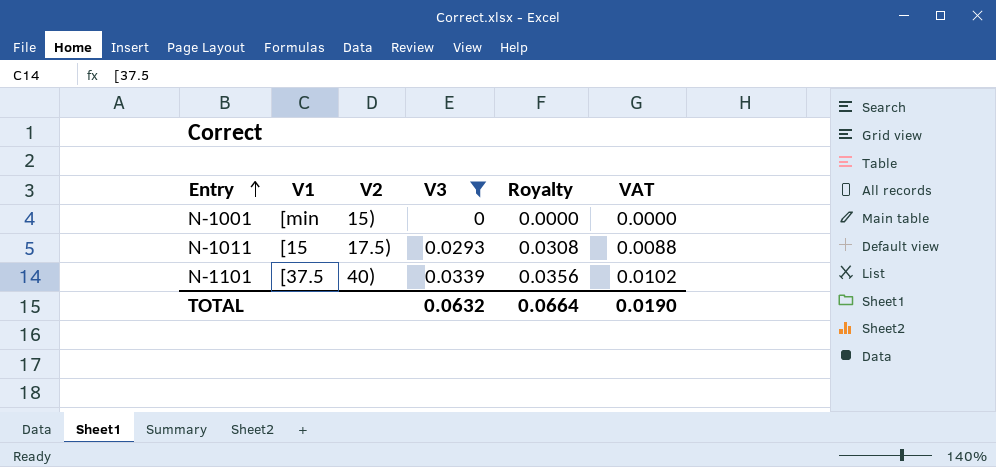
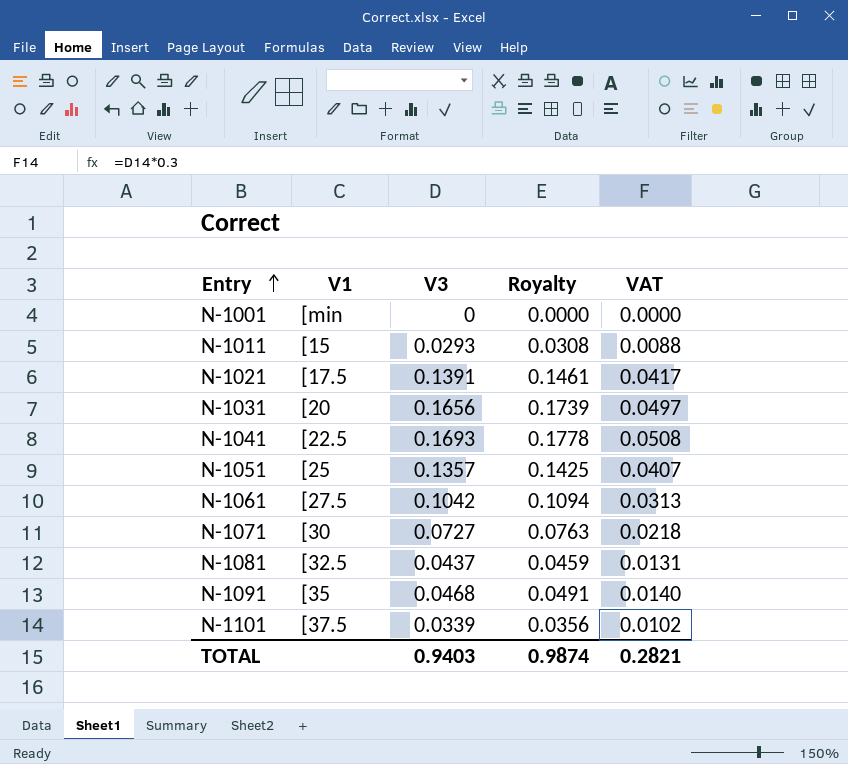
filter: V3 <= 0.0339 -> none
column V2 | position: 3 -> none
TOTAL | V3: 0.0632 -> 0.9403
TOTAL | Royalty: 0.0664 -> 0.9874
TOTAL | VAT: 0.0190 -> 0.2821

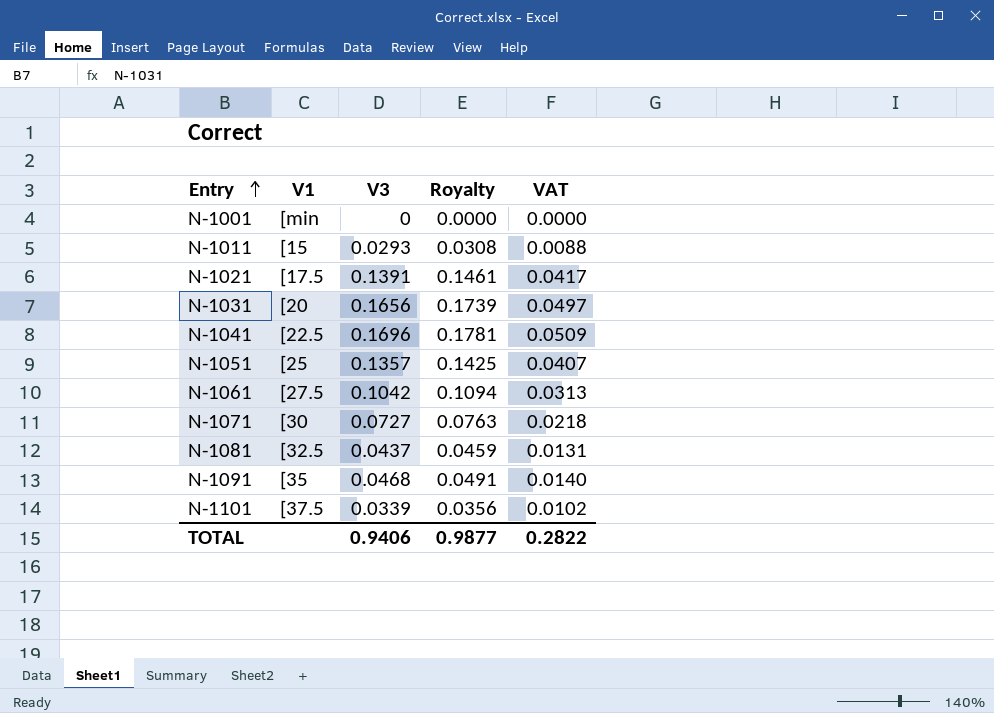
N-1041 | V3: 0.1693 -> 0.1696
N-1041 | Royalty: 0.1778 -> 0.1781
N-1041 | VAT: 0.0508 -> 0.0509
TOTAL | V3: 0.9403 -> 0.9406
TOTAL | Royalty: 0.9874 -> 0.9877
TOTAL | VAT: 0.2821 -> 0.2822

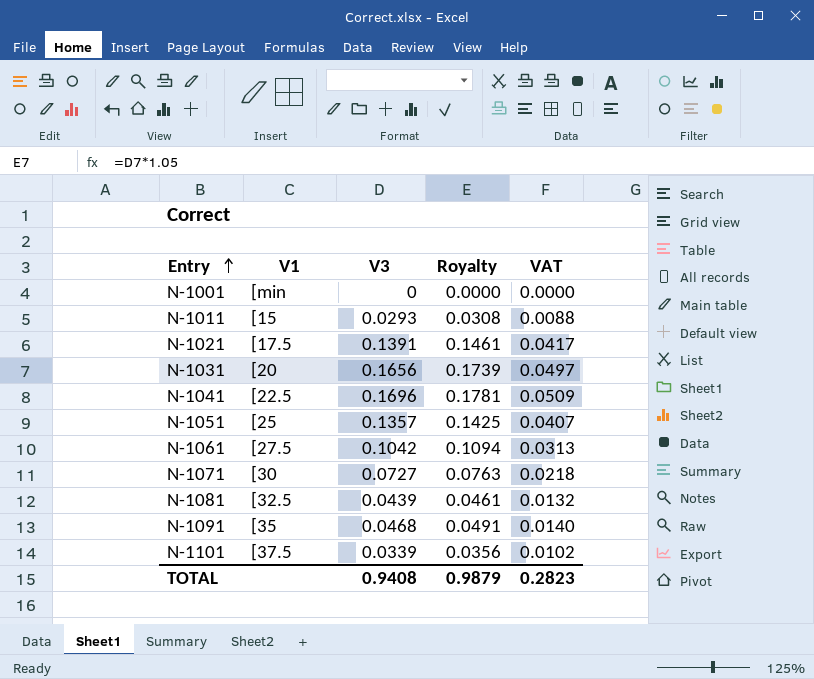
N-1081 | V3: 0.0437 -> 0.0439
N-1081 | Royalty: 0.0459 -> 0.0461
N-1081 | VAT: 0.0131 -> 0.0132
TOTAL | V3: 0.9406 -> 0.9408
TOTAL | Royalty: 0.9877 -> 0.9879
TOTAL | VAT: 0.2822 -> 0.2823

